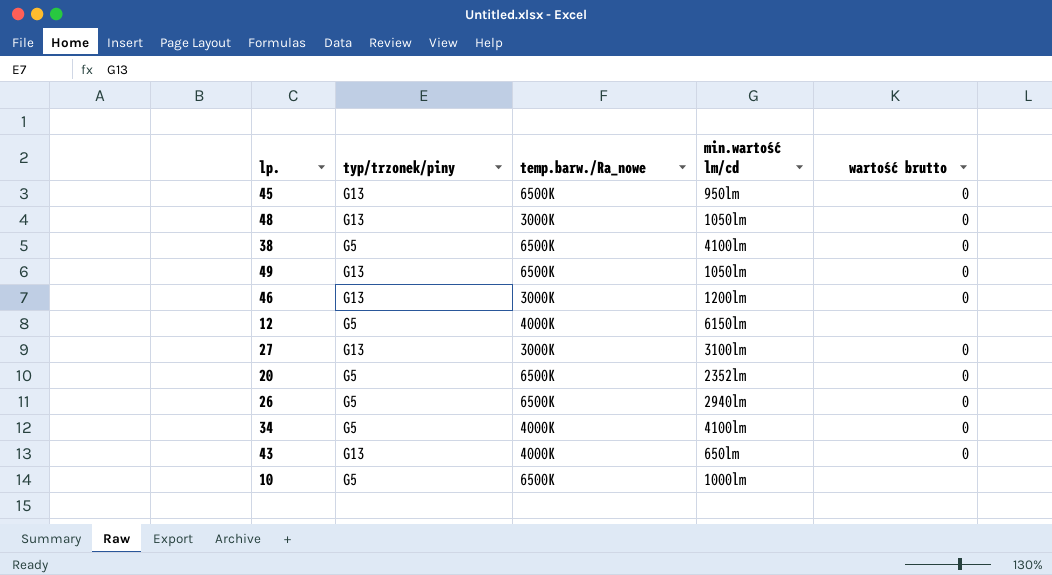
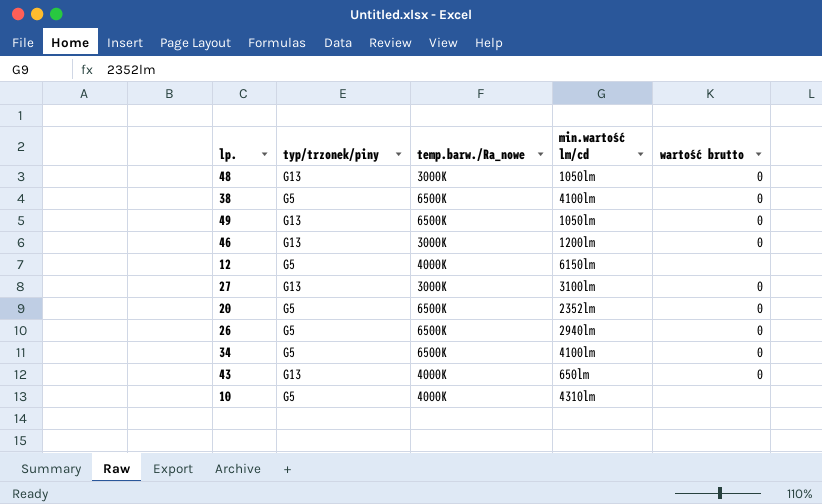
row 45: G13 | 6500K | 950lm | 0 -> none
34 | temp.barw./Ra_nowe: 4000K -> 6500K
10 | temp.barw./Ra_nowe: 6500K -> 4000K
10 | min.wartość lm/cd: 1000lm -> 4310lm

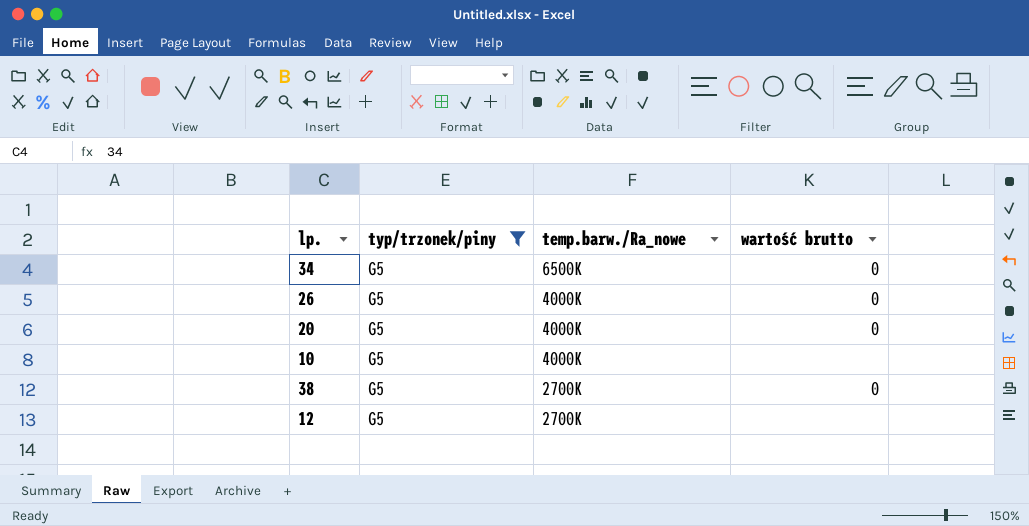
filter: none -> typ/trzonek/piny = G5
row order: none -> temp.barw./Ra_nowe descending
column min.wartość lm/cd | position: 4 -> none
26 | temp.barw./Ra_nowe: 6500K -> 4000K
20 | temp.barw./Ra_nowe: 6500K -> 4000K
38 | temp.barw./Ra_nowe: 6500K -> 2700K
12 | temp.barw./Ra_nowe: 4000K -> 2700K

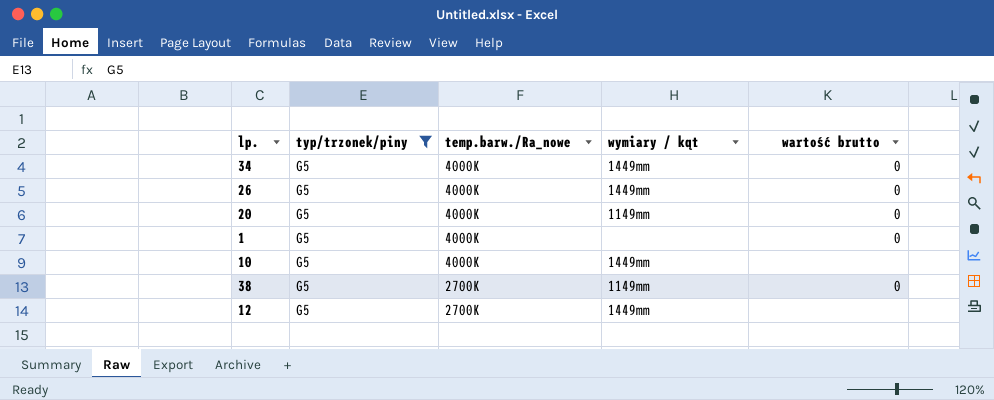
column wymiary / kąt | position: none -> 4
34 | temp.barw./Ra_nowe: 6500K -> 4000K
row 1: none -> G5 | 4000K | none | 0

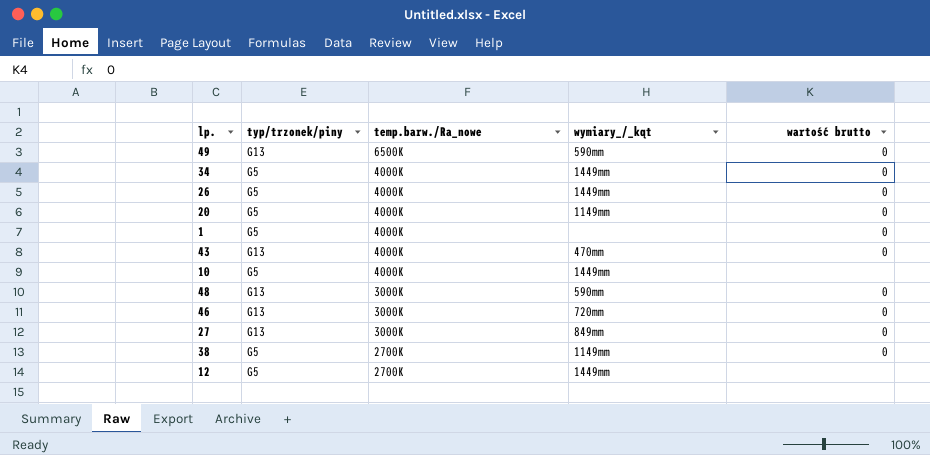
filter: typ/trzonek/piny = G5 -> none
column name: wymiary / kąt -> wymiary_/_kąt

